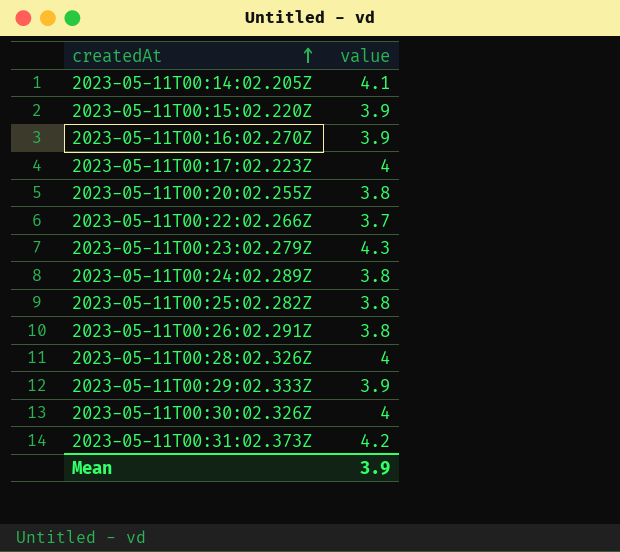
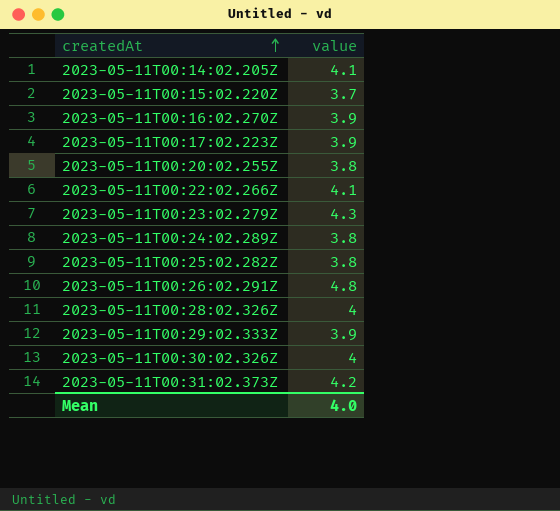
2023-05-11T00:15:02.220Z | value: 3.9 -> 3.7
2023-05-11T00:17:02.223Z | value: 4 -> 3.9
2023-05-11T00:22:02.266Z | value: 3.7 -> 4.1
2023-05-11T00:26:02.291Z | value: 3.8 -> 4.8
Mean | value: 3.9 -> 4.0

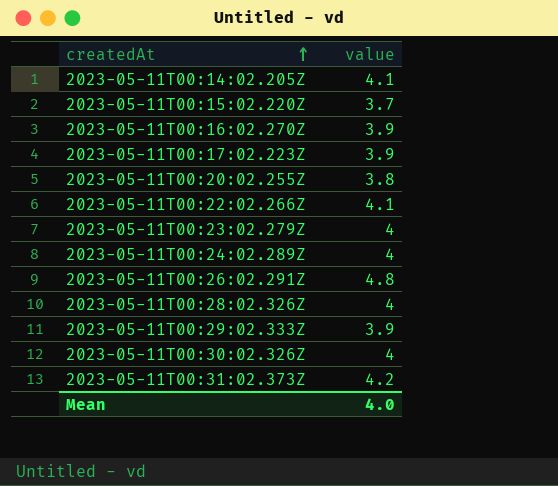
row 2023-05-11T00:25:02.282Z: 3.8 -> none
2023-05-11T00:23:02.279Z | value: 4.3 -> 4
2023-05-11T00:24:02.289Z | value: 3.8 -> 4

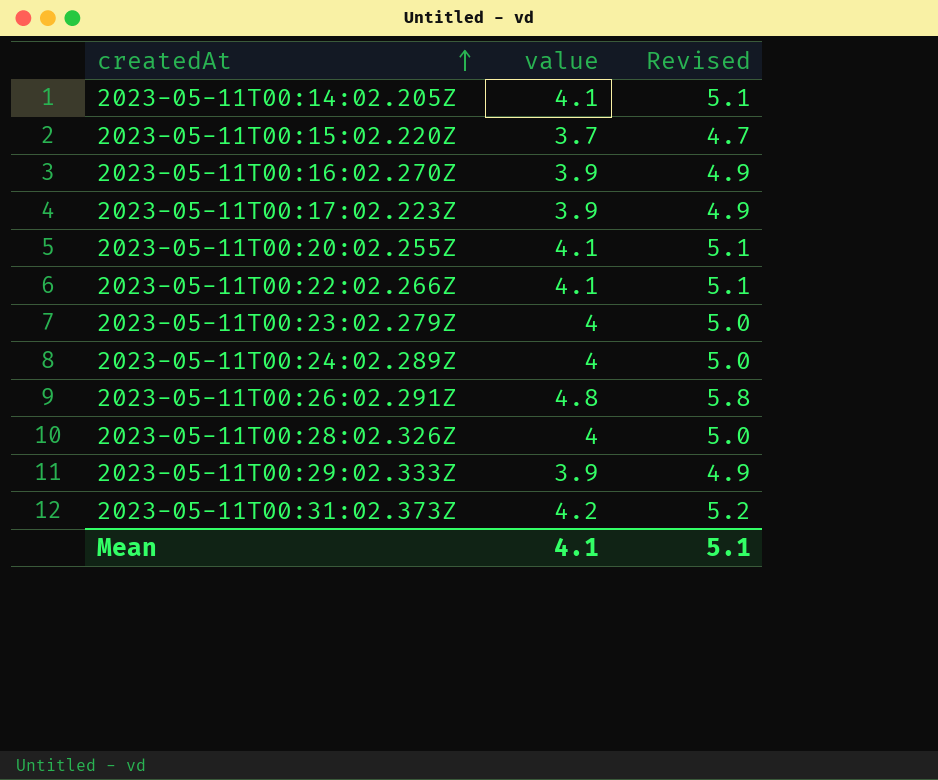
column Revised | formula: none -> [value] + 1
row 2023-05-11T00:30:02.326Z: 4 -> none
2023-05-11T00:20:02.255Z | value: 3.8 -> 4.1
Mean | value: 4.0 -> 4.1

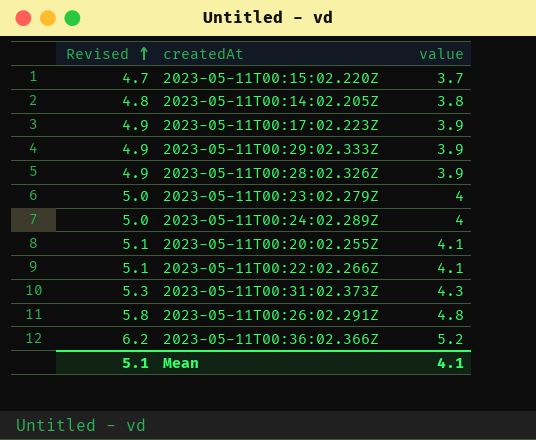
row order: createdAt ascending -> Revised ascending
column Revised | position: 3 -> 1
row 2023-05-11T00:16:02.270Z: 3.9 | 4.9 -> none
2023-05-11T00:14:02.205Z | Revised: 5.1 -> 4.8
2023-05-11T00:14:02.205Z | value: 4.1 -> 3.8
2023-05-11T00:28:02.326Z | Revised: 5.0 -> 4.9
2023-05-11T00:28:02.326Z | value: 4 -> 3.9
2023-05-11T00:31:02.373Z | Revised: 5.2 -> 5.3
2023-05-11T00:31:02.373Z | value: 4.2 -> 4.3
row 2023-05-11T00:36:02.366Z: none -> 6.2 | 5.2

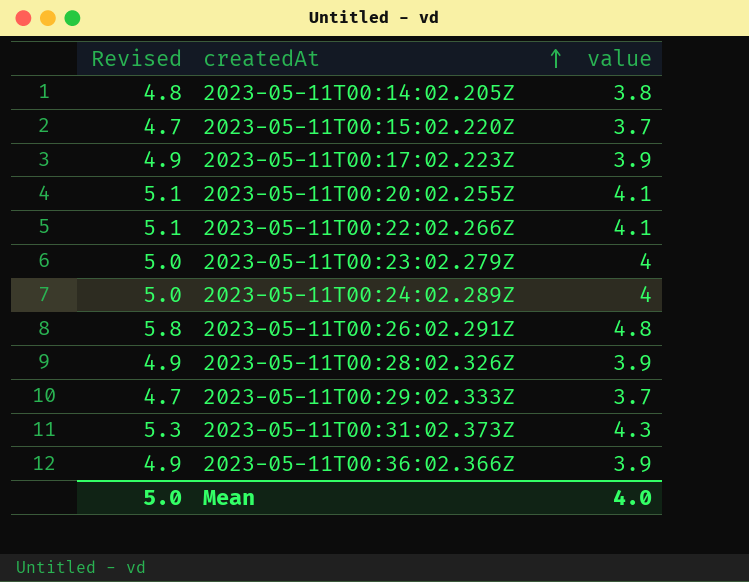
row order: Revised ascending -> createdAt ascending
2023-05-11T00:29:02.333Z | Revised: 4.9 -> 4.7
2023-05-11T00:29:02.333Z | value: 3.9 -> 3.7
2023-05-11T00:36:02.366Z | Revised: 6.2 -> 4.9
2023-05-11T00:36:02.366Z | value: 5.2 -> 3.9
Mean | Revised: 5.1 -> 5.0
Mean | value: 4.1 -> 4.0

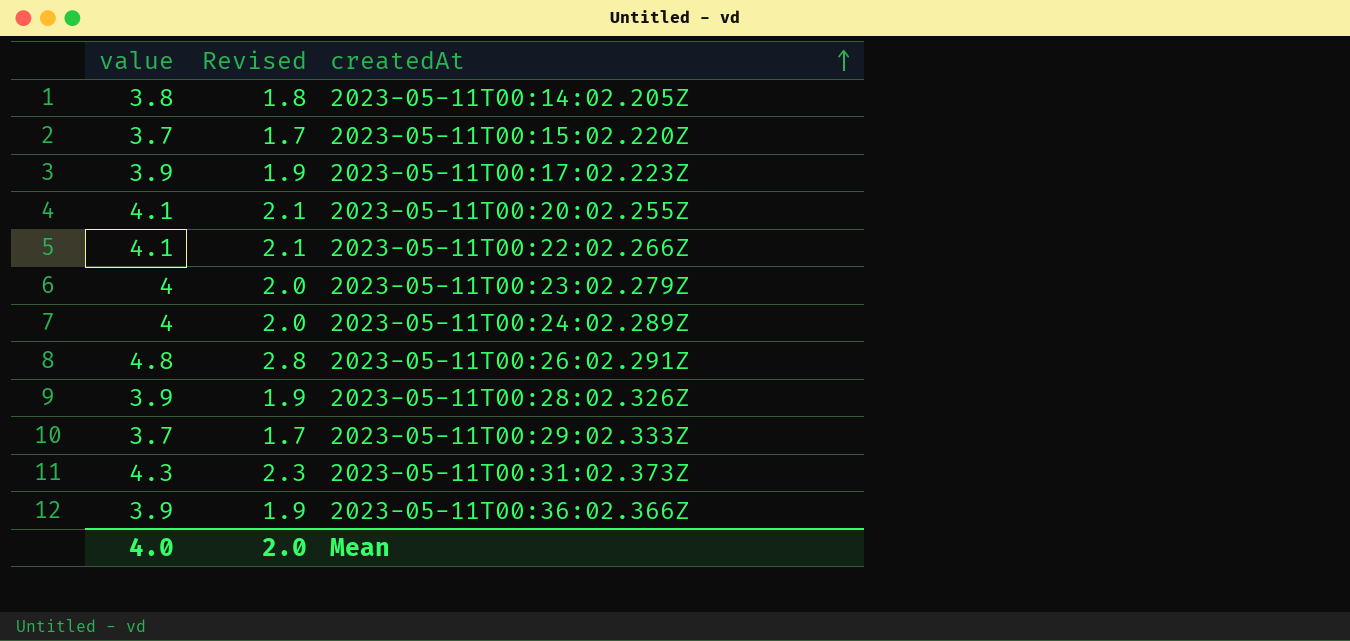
column value | position: 3 -> 1
column Revised | formula: [value] + 1 -> [value] - 2
Mean | Revised: 5.0 -> 2.0

